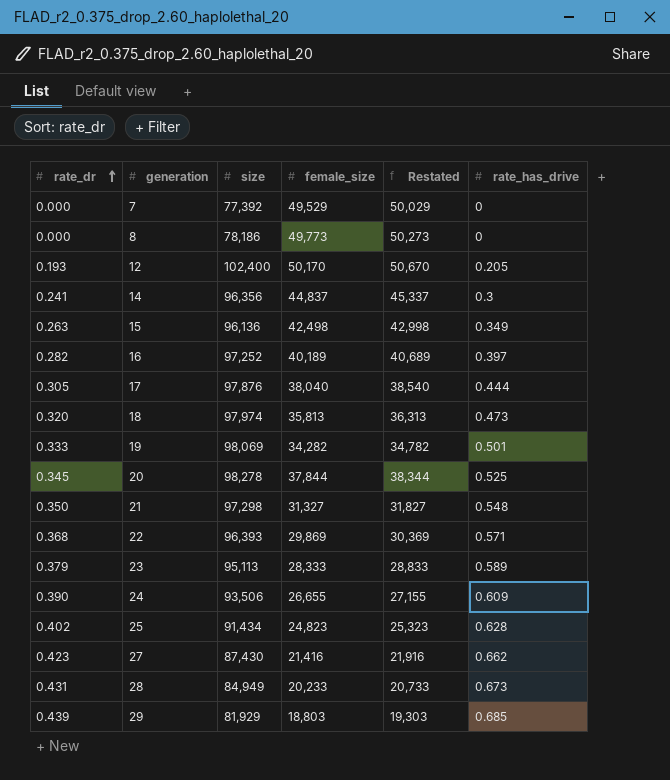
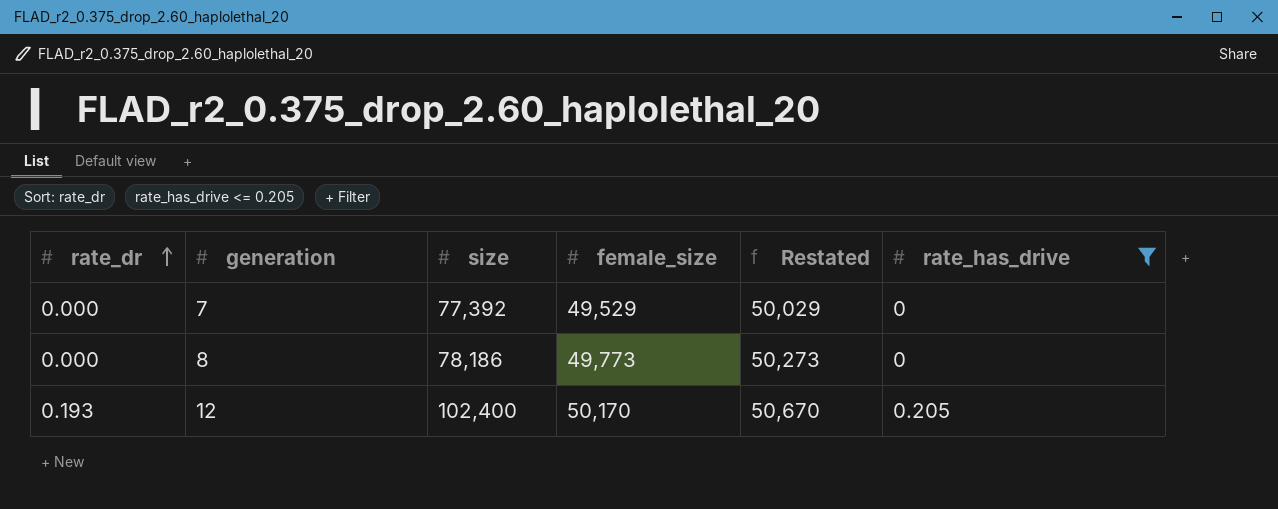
filter: none -> rate_has_drive <= 0.205

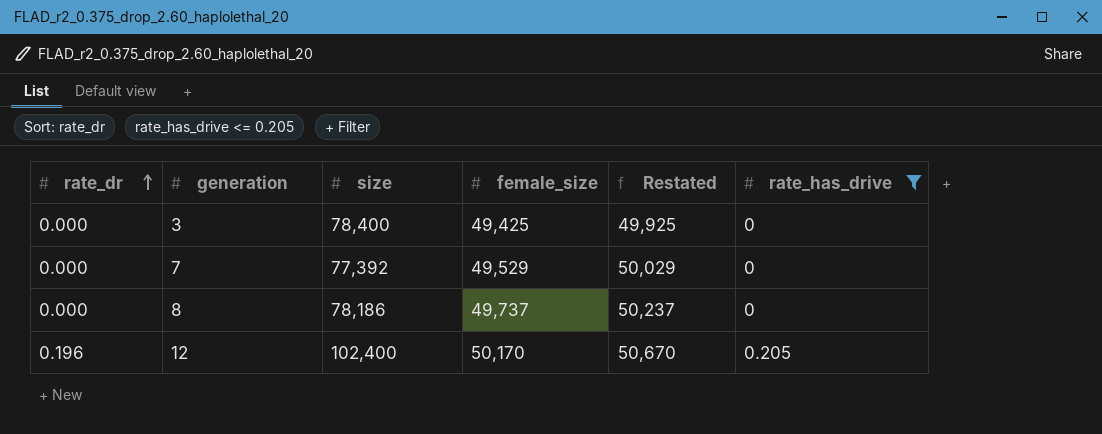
row 3: none -> 0.000 | 78,400 | 49,425 | 49,925 | 0
8 | female_size: 49,773 -> 49,737
8 | Restated: 50,273 -> 50,237
12 | rate_dr: 0.193 -> 0.196

